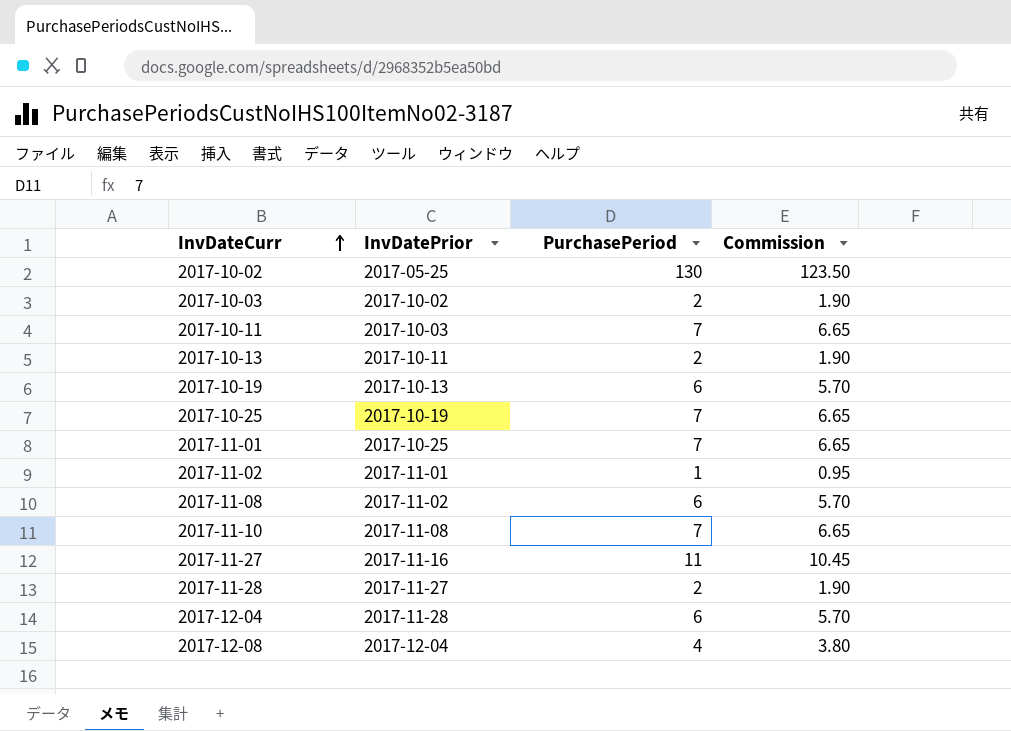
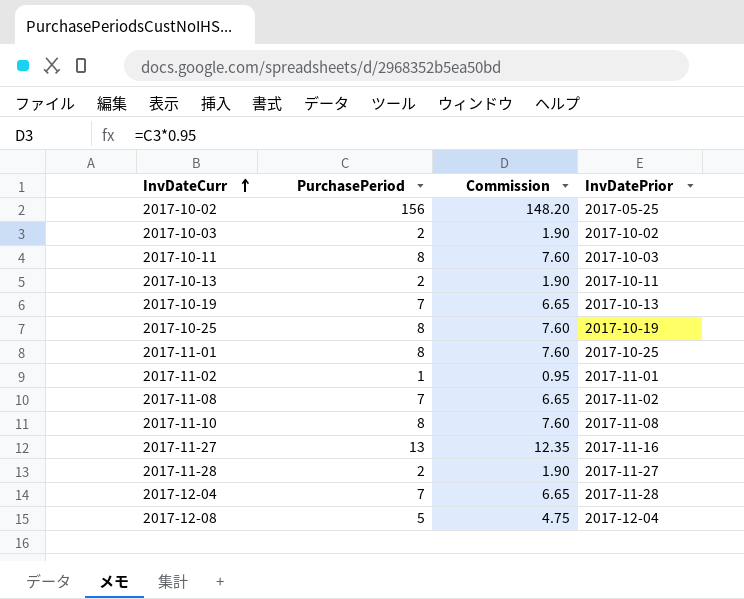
column InvDatePrior | position: 2 -> 4
2017-10-02 | PurchasePeriod: 130 -> 156
2017-10-02 | Commission: 123.50 -> 148.20
2017-10-11 | PurchasePeriod: 7 -> 8
2017-10-11 | Commission: 6.65 -> 7.60
2017-10-19 | PurchasePeriod: 6 -> 7
2017-10-19 | Commission: 5.70 -> 6.65
2017-10-25 | PurchasePeriod: 7 -> 8
2017-10-25 | Commission: 6.65 -> 7.60
2017-11-01 | PurchasePeriod: 7 -> 8
2017-11-01 | Commission: 6.65 -> 7.60
2017-11-08 | PurchasePeriod: 6 -> 7
2017-11-08 | Commission: 5.70 -> 6.65
2017-11-10 | PurchasePeriod: 7 -> 8
2017-11-10 | Commission: 6.65 -> 7.60
2017-11-27 | PurchasePeriod: 11 -> 13
2017-11-27 | Commission: 10.45 -> 12.35
2017-12-04 | PurchasePeriod: 6 -> 7
2017-12-04 | Commission: 5.70 -> 6.65
2017-12-08 | PurchasePeriod: 4 -> 5
2017-12-08 | Commission: 3.80 -> 4.75

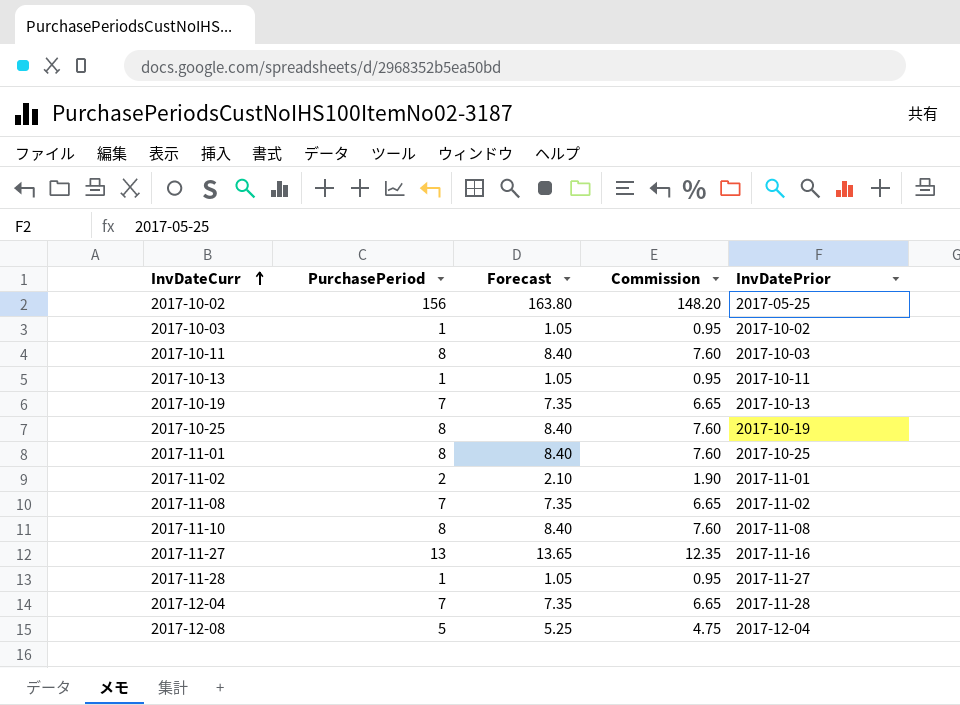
column Forecast | formula: none -> [PurchasePeriod] * 1.05
2017-10-03 | PurchasePeriod: 2 -> 1
2017-10-03 | Commission: 1.90 -> 0.95
2017-10-13 | PurchasePeriod: 2 -> 1
2017-10-13 | Commission: 1.90 -> 0.95
2017-11-02 | PurchasePeriod: 1 -> 2
2017-11-02 | Commission: 0.95 -> 1.90
2017-11-28 | PurchasePeriod: 2 -> 1
2017-11-28 | Commission: 1.90 -> 0.95

